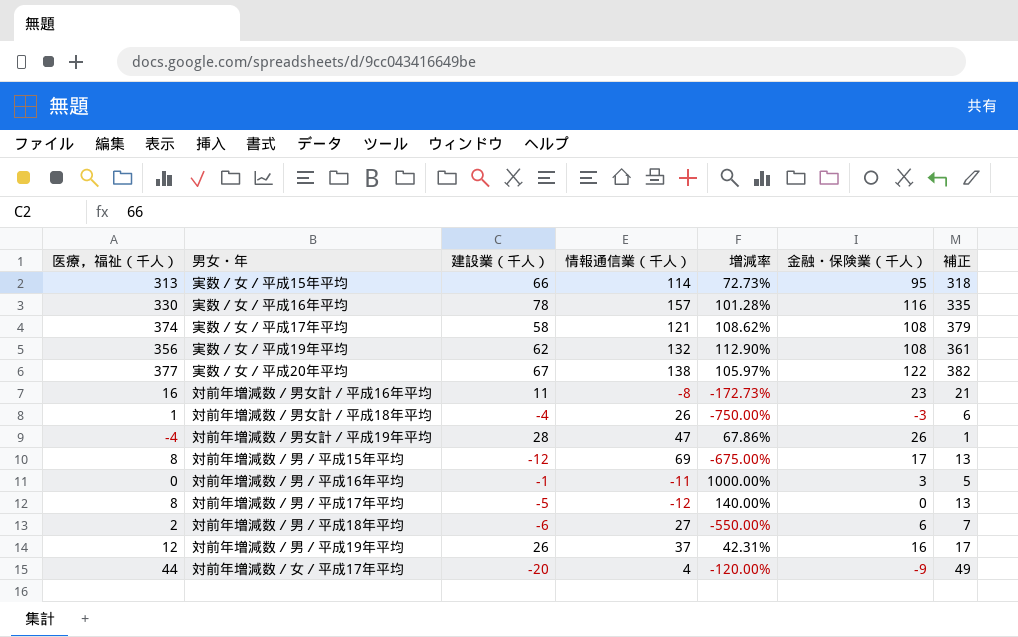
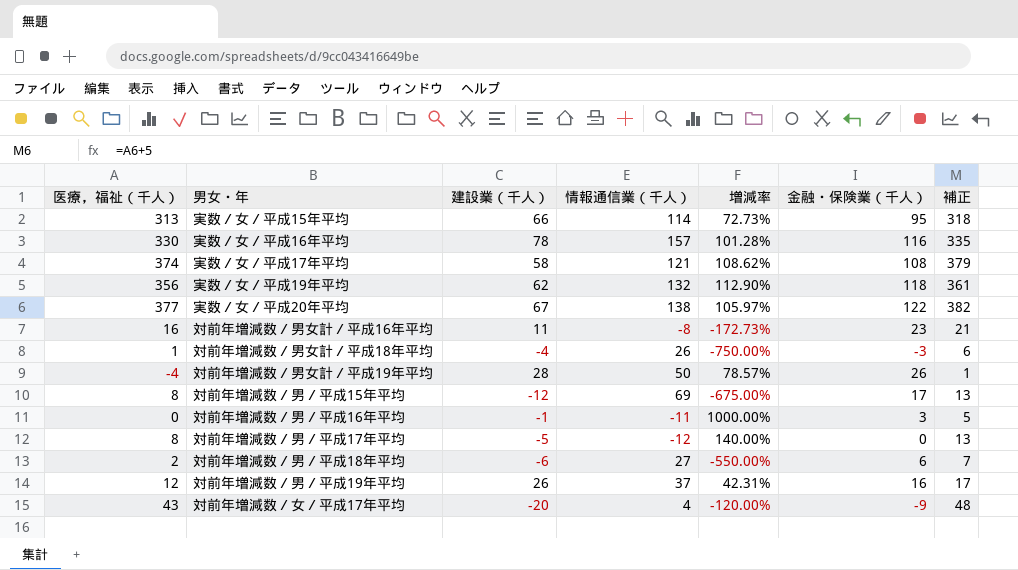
実数／女／平成19年平均 | 金融・保険業（千人）: 108 -> 118
対前年増減数／男女計／平成19年平均 | 情報通信業（千人）: 47 -> 50
対前年増減数／男女計／平成19年平均 | 増減率: 67.86% -> 78.57%
対前年増減数／女／平成17年平均 | 医療，福祉（千人）: 44 -> 43
対前年増減数／女／平成17年平均 | 補正: 49 -> 48

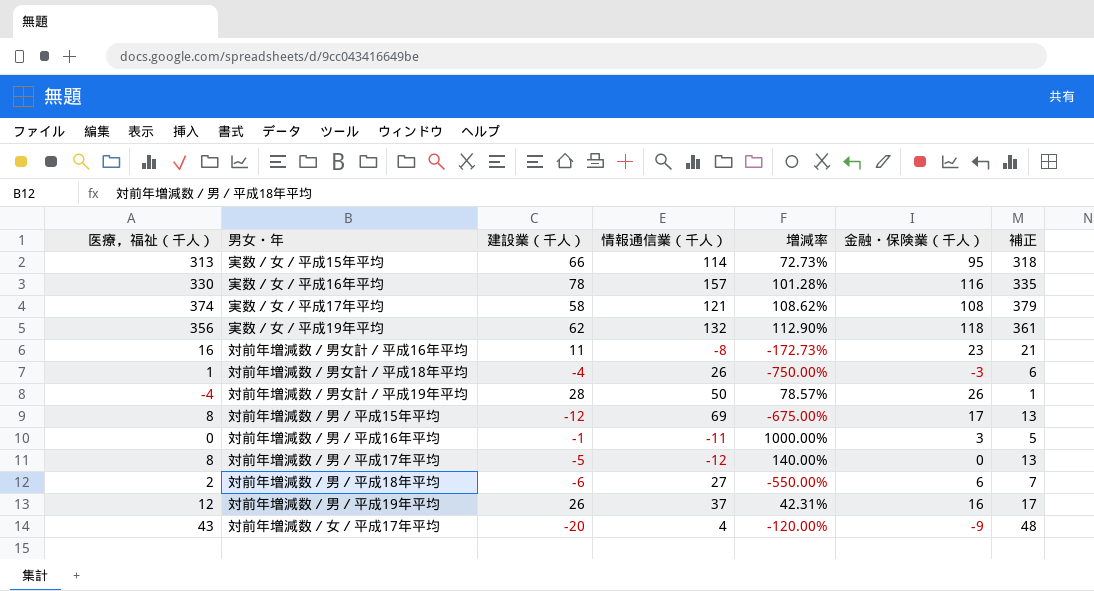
row 実数／女／平成20年平均: 377 | 67 | 138 | 105.97% | 122 | 382 -> none

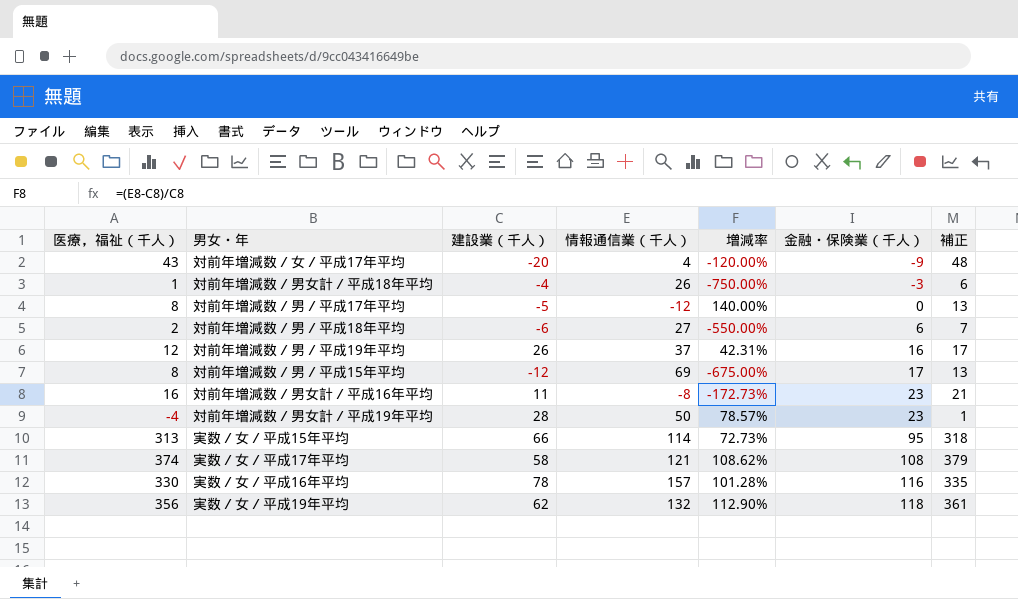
row order: none -> 金融・保険業（千人） ascending
row 対前年増減数／男／平成16年平均: 0 | -1 | -11 | 1000.00% | 3 | 5 -> none
対前年増減数／男女計／平成19年平均 | 金融・保険業（千人）: 26 -> 23

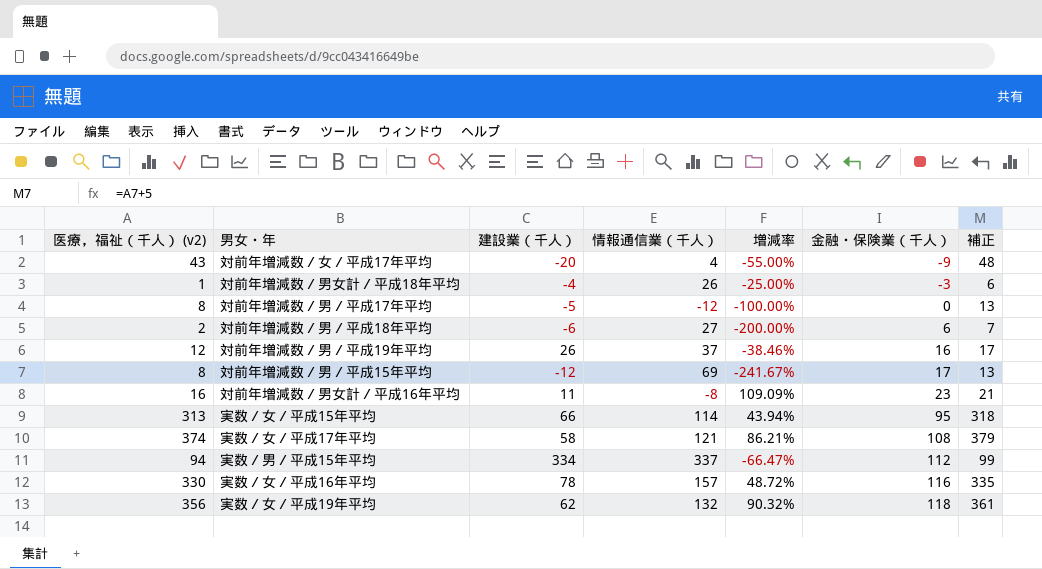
column name: 医療，福祉（千人） -> 医療，福祉（千人） (v2)
column 増減率 | formula: ([情報通信業（千人）] - [建設業（千人）]) / [建設業（千人）] -> ([金融・保険業（千人）] - [建設業（千人）]) / [建設業（千人）]
row 対前年増減数／男女計／平成19年平均: -4 | 28 | 50 | 78.57% | 23 | 1 -> none
row 実数／男／平成15年平均: none -> 94 | 334 | 337 | -66.47% | 112 | 99

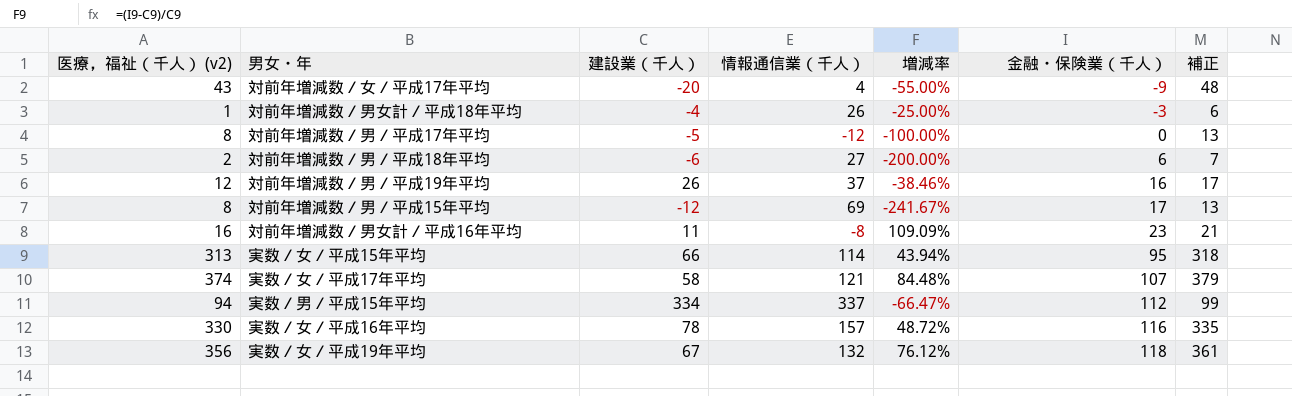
実数／女／平成17年平均 | 増減率: 86.21% -> 84.48%
実数／女／平成17年平均 | 金融・保険業（千人）: 108 -> 107
実数／女／平成19年平均 | 建設業（千人）: 62 -> 67
実数／女／平成19年平均 | 増減率: 90.32% -> 76.12%

